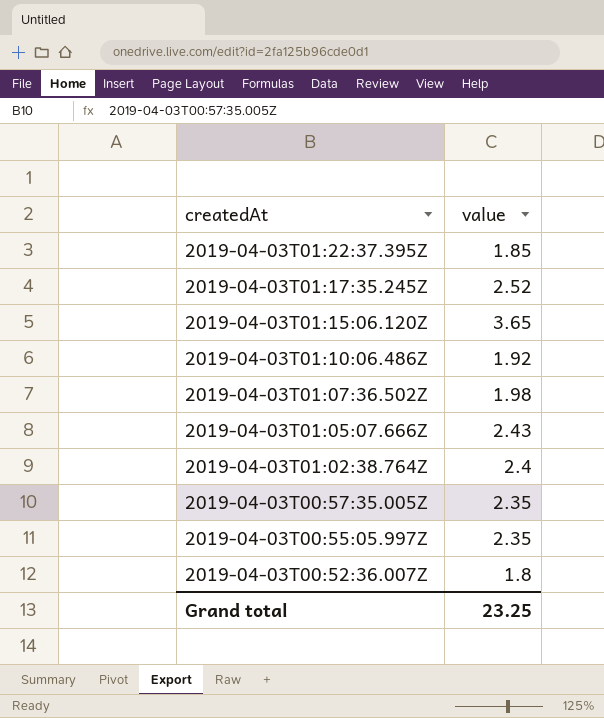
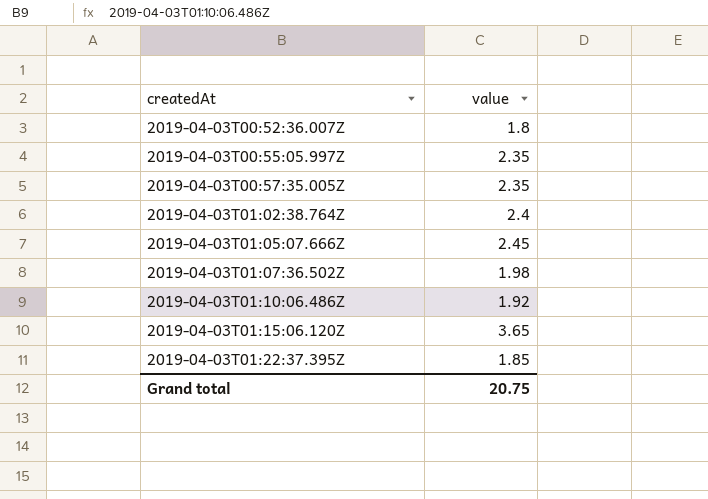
row order: createdAt descending -> createdAt ascending
row 2019-04-03T01:17:35.245Z: 2.52 -> none
2019-04-03T01:05:07.666Z | value: 2.43 -> 2.45
Grand total | value: 23.25 -> 20.75

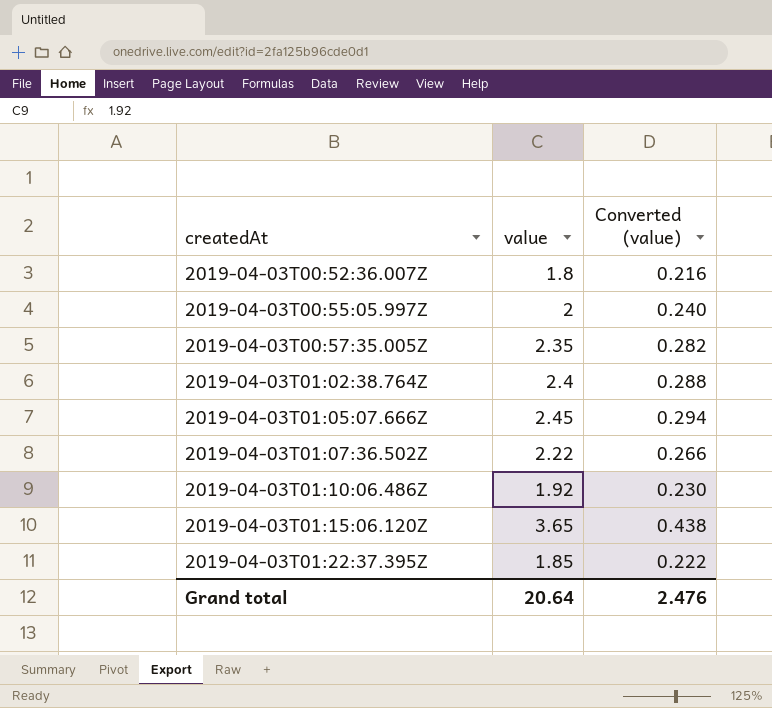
column Converted (value) | formula: none -> [value] * 0.12
2019-04-03T00:55:05.997Z | value: 2.35 -> 2
2019-04-03T01:07:36.502Z | value: 1.98 -> 2.22
Grand total | value: 20.75 -> 20.64

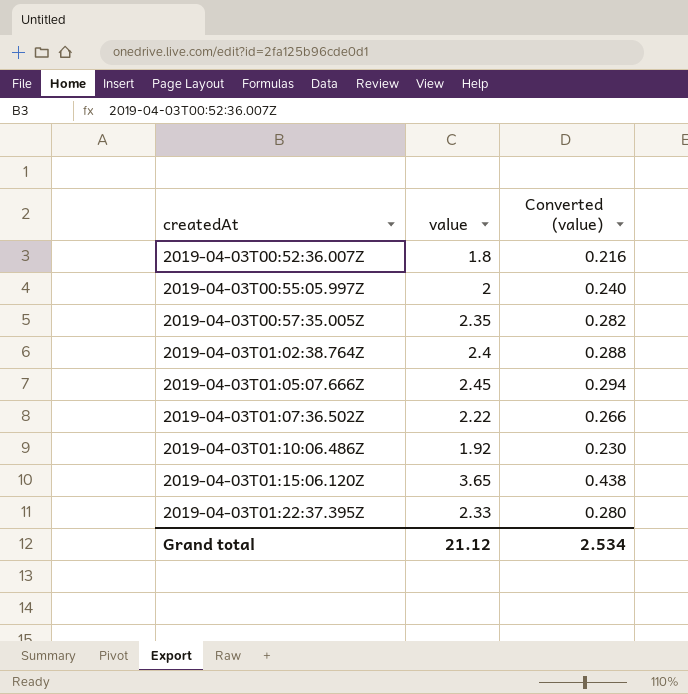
2019-04-03T01:22:37.395Z | value: 1.85 -> 2.33
2019-04-03T01:22:37.395Z | Converted (value): 0.222 -> 0.280
Grand total | value: 20.64 -> 21.12
Grand total | Converted (value): 2.476 -> 2.534

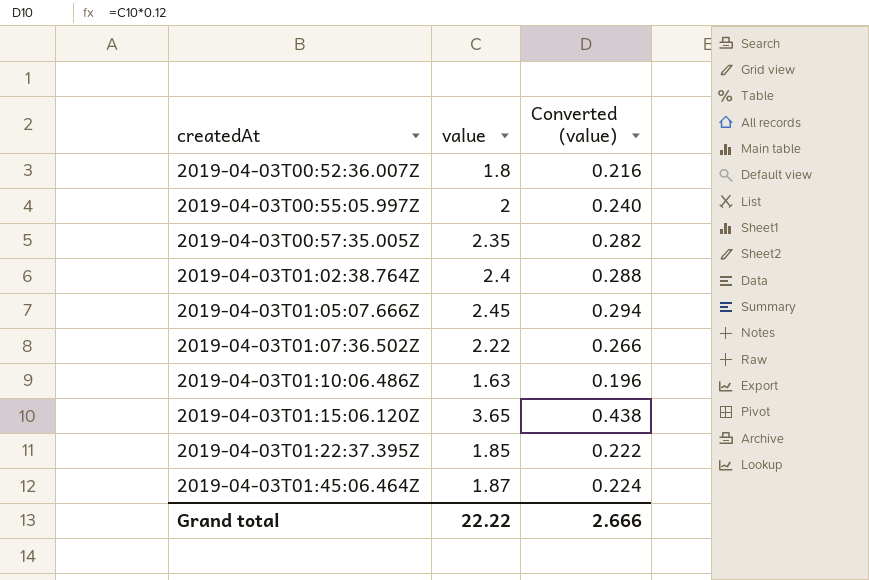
2019-04-03T01:10:06.486Z | value: 1.92 -> 1.63
2019-04-03T01:10:06.486Z | Converted (value): 0.230 -> 0.196
2019-04-03T01:22:37.395Z | value: 2.33 -> 1.85
2019-04-03T01:22:37.395Z | Converted (value): 0.280 -> 0.222
row 2019-04-03T01:45:06.464Z: none -> 1.87 | 0.224
Grand total | value: 21.12 -> 22.22
Grand total | Converted (value): 2.534 -> 2.666

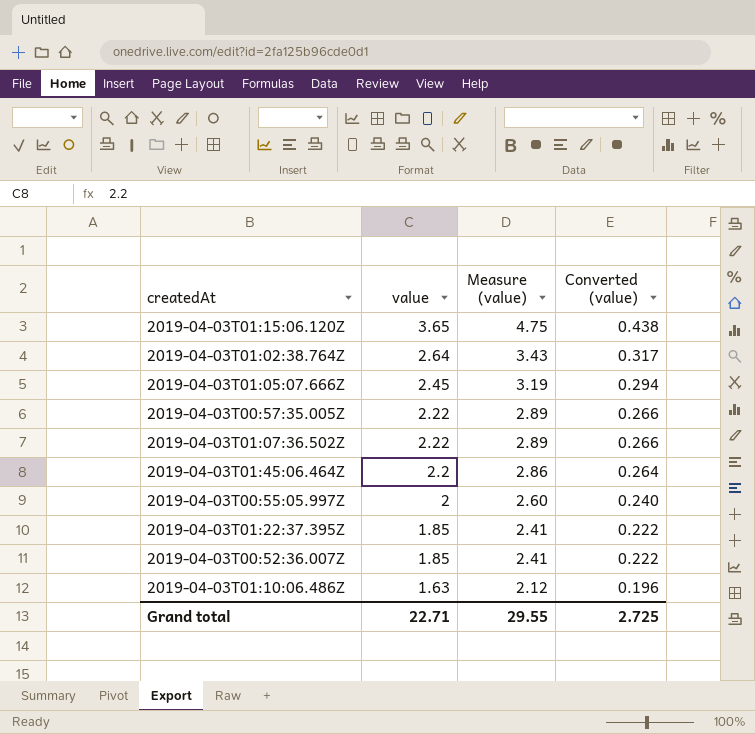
row order: createdAt ascending -> value descending
column Measure (value) | formula: none -> [value] * 1.3
2019-04-03T01:02:38.764Z | value: 2.4 -> 2.64
2019-04-03T01:02:38.764Z | Converted (value): 0.288 -> 0.317
2019-04-03T00:57:35.005Z | value: 2.35 -> 2.22
2019-04-03T00:57:35.005Z | Converted (value): 0.282 -> 0.266
2019-04-03T01:45:06.464Z | value: 1.87 -> 2.2
2019-04-03T01:45:06.464Z | Converted (value): 0.224 -> 0.264
2019-04-03T00:52:36.007Z | value: 1.8 -> 1.85
2019-04-03T00:52:36.007Z | Converted (value): 0.216 -> 0.222
Grand total | value: 22.22 -> 22.71
Grand total | Converted (value): 2.666 -> 2.725

